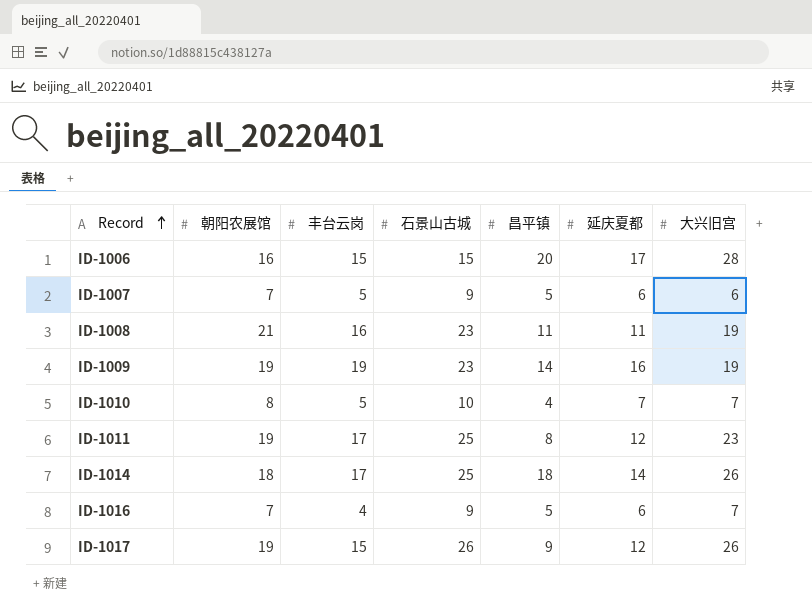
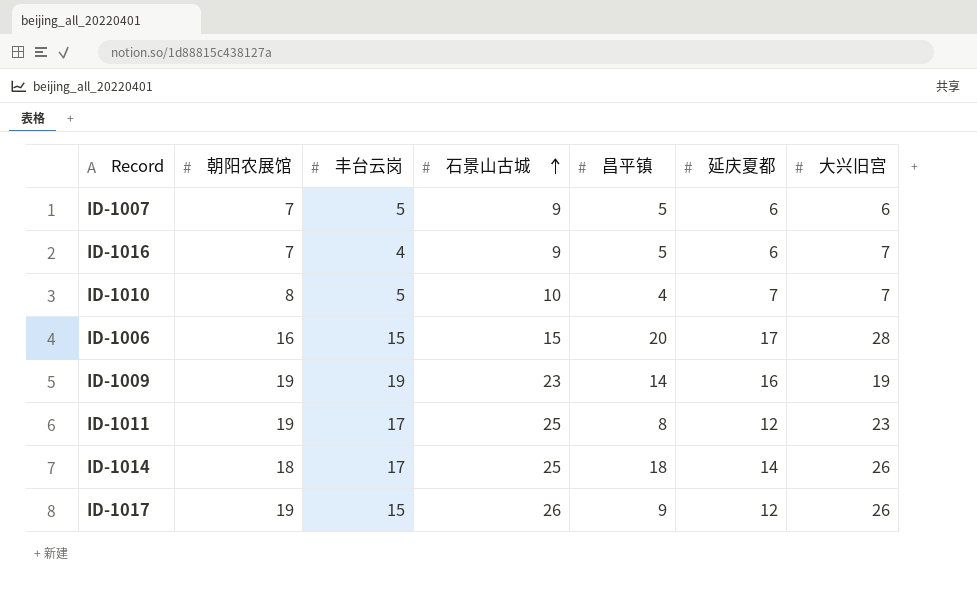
row order: Record ascending -> 石景山古城 ascending
row ID-1008: 21 | 16 | 23 | 11 | 11 | 19 -> none

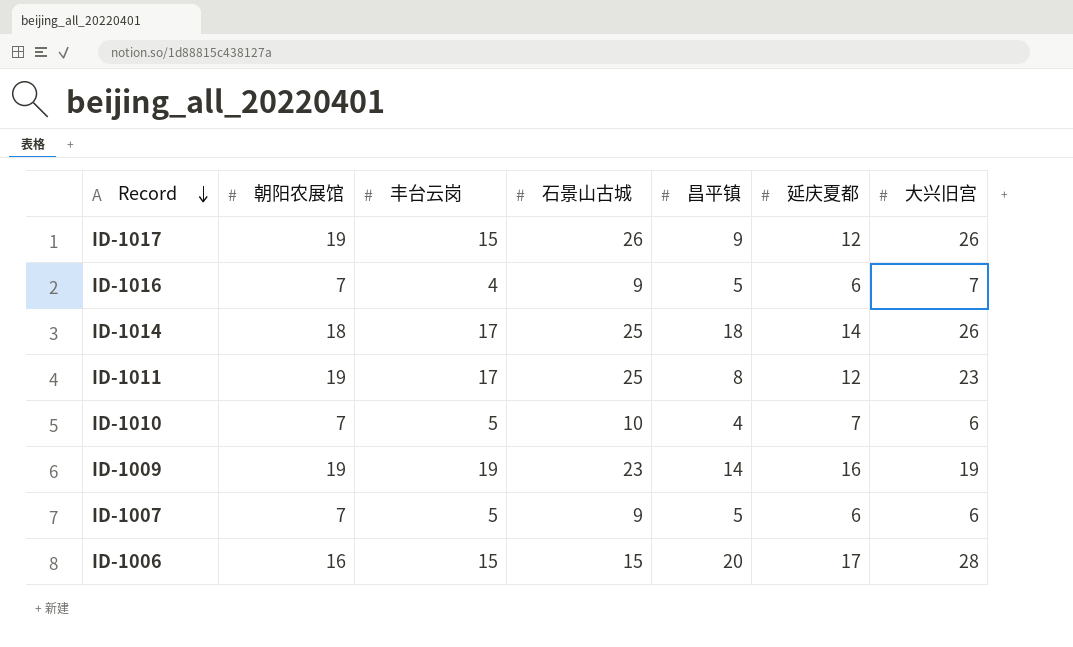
row order: 石景山古城 ascending -> Record descending
ID-1010 | 朝阳农展馆: 8 -> 7
ID-1010 | 大兴旧宫: 7 -> 6

